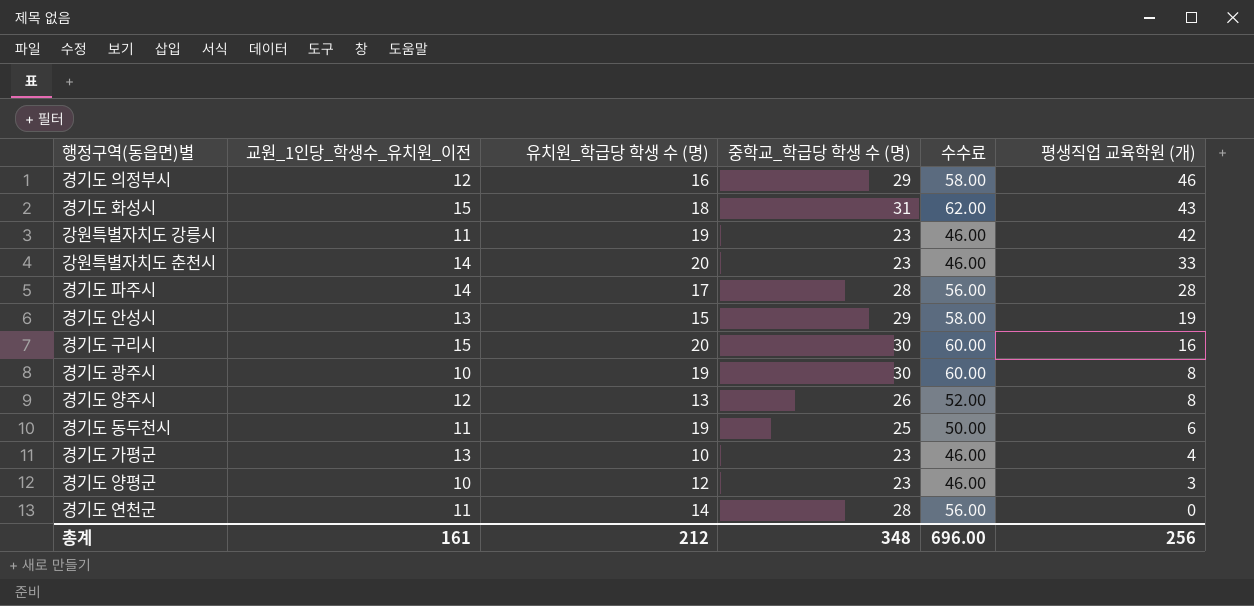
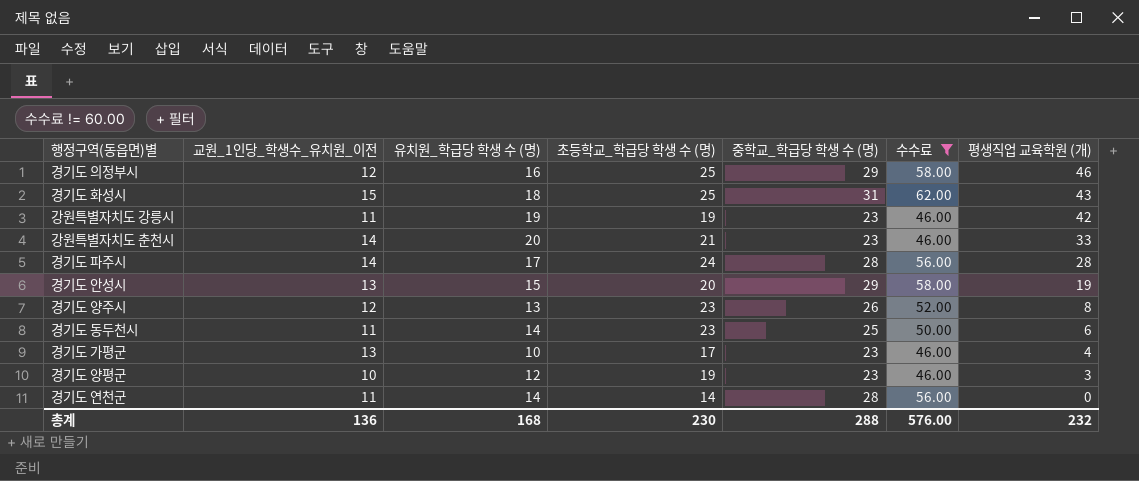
filter: none -> 수수료 != 60.00
column 초등학교_학급당 학생 수 (명) | position: none -> 4
경기도 동두천시 | 유치원_학급당 학생 수 (명): 19 -> 14
총계 | 교원_1인당_학생수_유치원_이전: 161 -> 136
총계 | 유치원_학급당 학생 수 (명): 212 -> 168
총계 | 중학교_학급당 학생 수 (명): 348 -> 288
총계 | 수수료: 696.00 -> 576.00
총계 | 평생직업 교육학원 (개): 256 -> 232

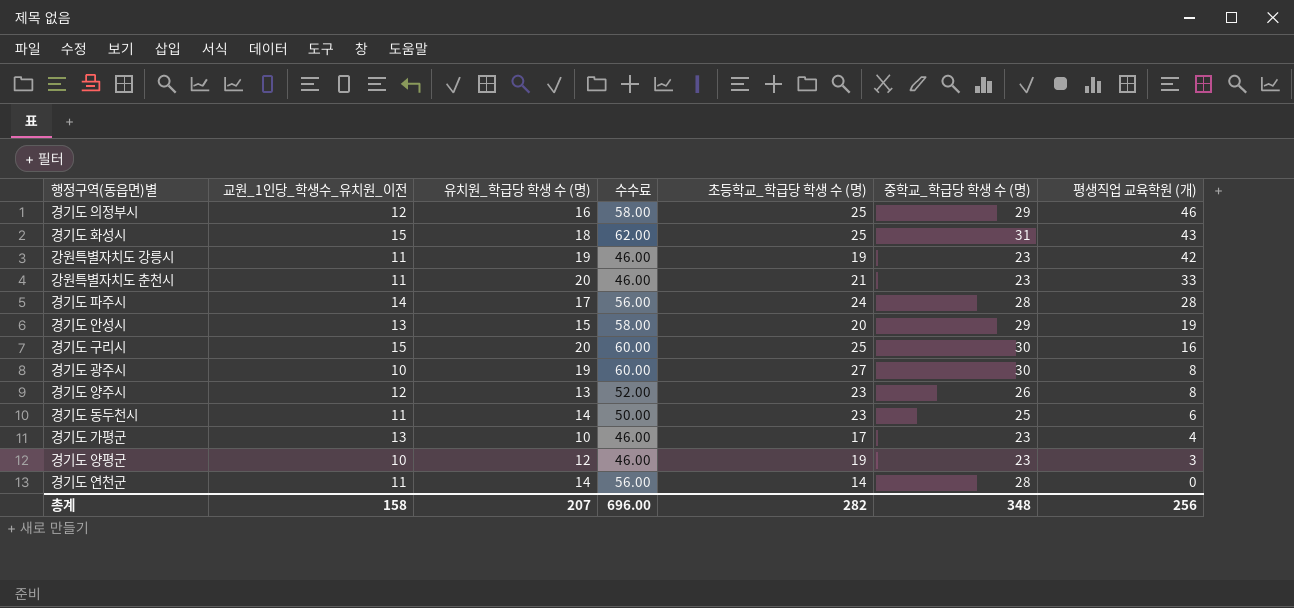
filter: 수수료 != 60.00 -> none
column 수수료 | position: 6 -> 4
강원특별자치도 춘천시 | 교원_1인당_학생수_유치원_이전: 14 -> 11
총계 | 교원_1인당_학생수_유치원_이전: 136 -> 158
총계 | 유치원_학급당 학생 수 (명): 168 -> 207
총계 | 수수료: 576.00 -> 696.00
총계 | 초등학교_학급당 학생 수 (명): 230 -> 282
총계 | 중학교_학급당 학생 수 (명): 288 -> 348
총계 | 평생직업 교육학원 (개): 232 -> 256

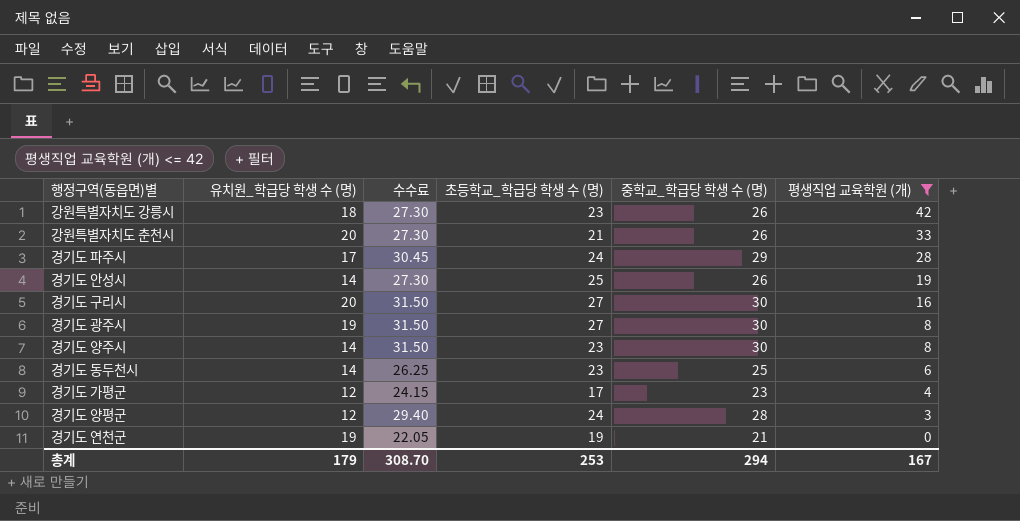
filter: none -> 평생직업 교육학원 (개) <= 42
column 교원_1인당_학생수_유치원_이전 | position: 2 -> none
column 수수료 | formula: [중학교_학급당 학생 수 (명)] * 2 -> [중학교_학급당 학생 수 (명)] * 1.05
강원특별자치도 강릉시 | 유치원_학급당 학생 수 (명): 19 -> 18
강원특별자치도 강릉시 | 초등학교_학급당 학생 수 (명): 19 -> 23
강원특별자치도 강릉시 | 중학교_학급당 학생 수 (명): 23 -> 26
강원특별자치도 춘천시 | 중학교_학급당 학생 수 (명): 23 -> 26
경기도 파주시 | 중학교_학급당 학생 수 (명): 28 -> 29
경기도 안성시 | 유치원_학급당 학생 수 (명): 15 -> 14
경기도 안성시 | 초등학교_학급당 학생 수 (명): 20 -> 25
경기도 안성시 | 중학교_학급당 학생 수 (명): 29 -> 26
경기도 구리시 | 초등학교_학급당 학생 수 (명): 25 -> 27
경기도 양주시 | 유치원_학급당 학생 수 (명): 13 -> 14
경기도 양주시 | 중학교_학급당 학생 수 (명): 26 -> 30
경기도 가평군 | 유치원_학급당 학생 수 (명): 10 -> 12
경기도 양평군 | 초등학교_학급당 학생 수 (명): 19 -> 24
경기도 양평군 | 중학교_학급당 학생 수 (명): 23 -> 28
경기도 연천군 | 유치원_학급당 학생 수 (명): 14 -> 19
경기도 연천군 | 초등학교_학급당 학생 수 (명): 14 -> 19
경기도 연천군 | 중학교_학급당 학생 수 (명): 28 -> 21
총계 | 유치원_학급당 학생 수 (명): 207 -> 179
총계 | 수수료: 696.00 -> 308.70
총계 | 초등학교_학급당 학생 수 (명): 282 -> 253
총계 | 중학교_학급당 학생 수 (명): 348 -> 294
총계 | 평생직업 교육학원 (개): 256 -> 167

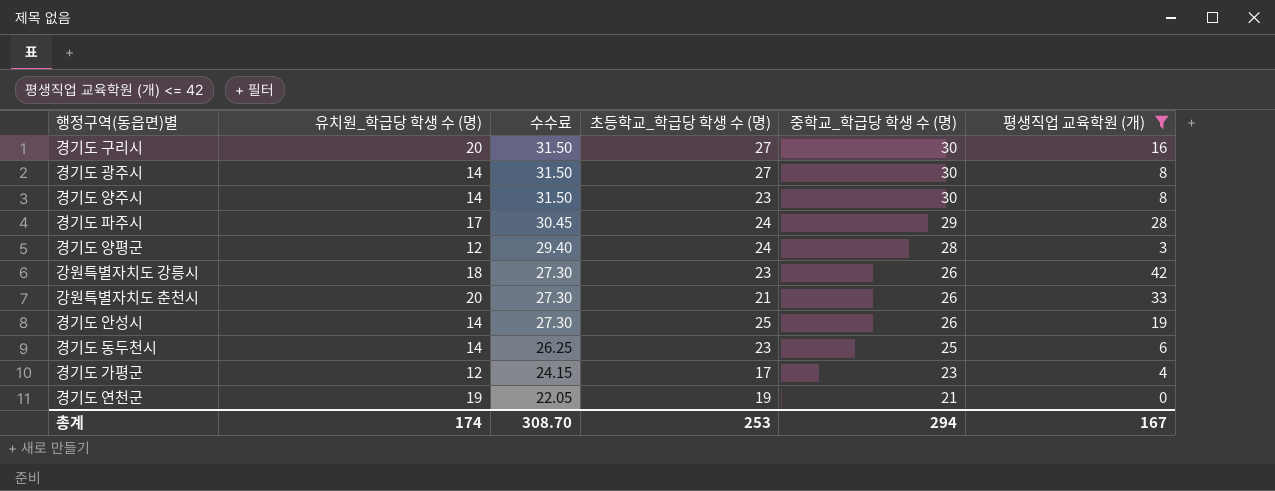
row order: 평생직업 교육학원 (개) descending -> 수수료 descending
경기도 광주시 | 유치원_학급당 학생 수 (명): 19 -> 14
총계 | 유치원_학급당 학생 수 (명): 179 -> 174

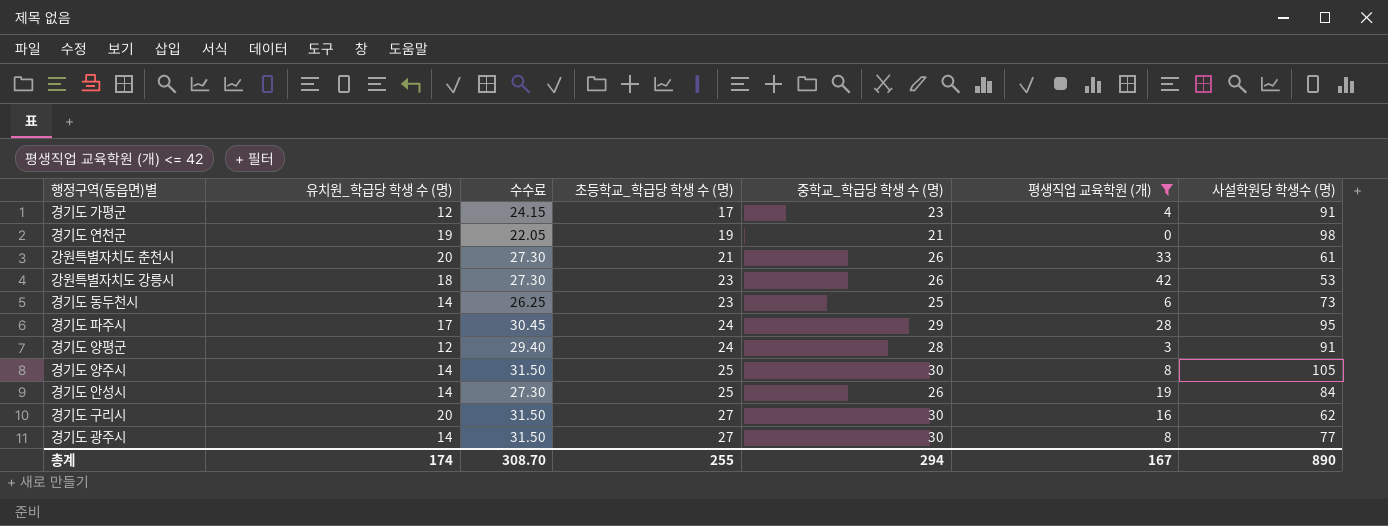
row order: 수수료 descending -> 초등학교_학급당 학생 수 (명) ascending
column 사설학원당 학생수 (명) | position: none -> 7
경기도 양주시 | 초등학교_학급당 학생 수 (명): 23 -> 25
총계 | 초등학교_학급당 학생 수 (명): 253 -> 255

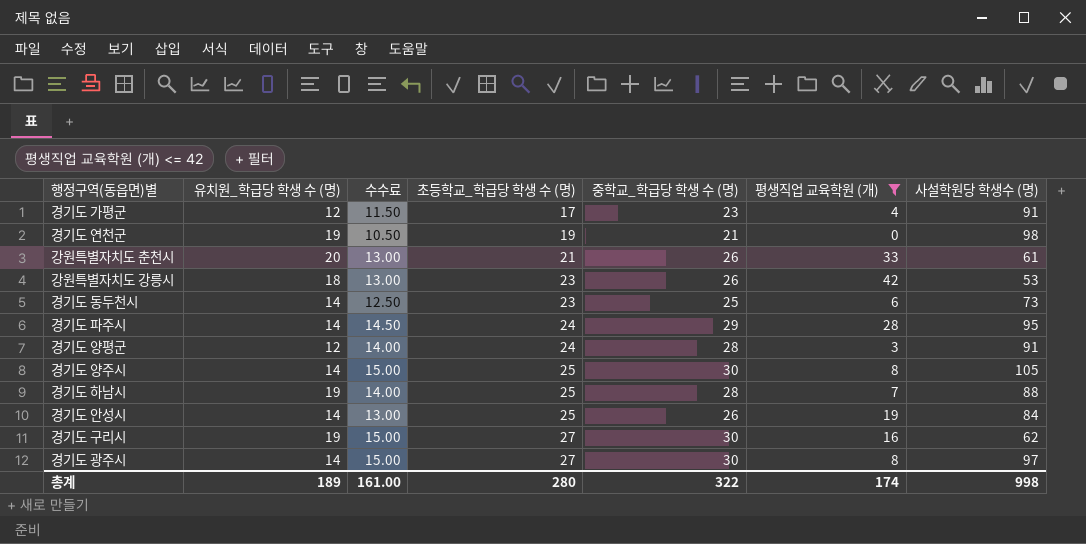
column 수수료 | formula: [중학교_학급당 학생 수 (명)] * 1.05 -> [중학교_학급당 학생 수 (명)] * 0.5
경기도 파주시 | 유치원_학급당 학생 수 (명): 17 -> 14
row 경기도 하남시: none -> 19 | 14.00 | 25 | 28 | 7 | 88
경기도 구리시 | 유치원_학급당 학생 수 (명): 20 -> 19
경기도 광주시 | 사설학원당 학생수 (명): 77 -> 97
총계 | 유치원_학급당 학생 수 (명): 174 -> 189
총계 | 수수료: 308.70 -> 161.00
총계 | 초등학교_학급당 학생 수 (명): 255 -> 280
총계 | 중학교_학급당 학생 수 (명): 294 -> 322
총계 | 평생직업 교육학원 (개): 167 -> 174
총계 | 사설학원당 학생수 (명): 890 -> 998

